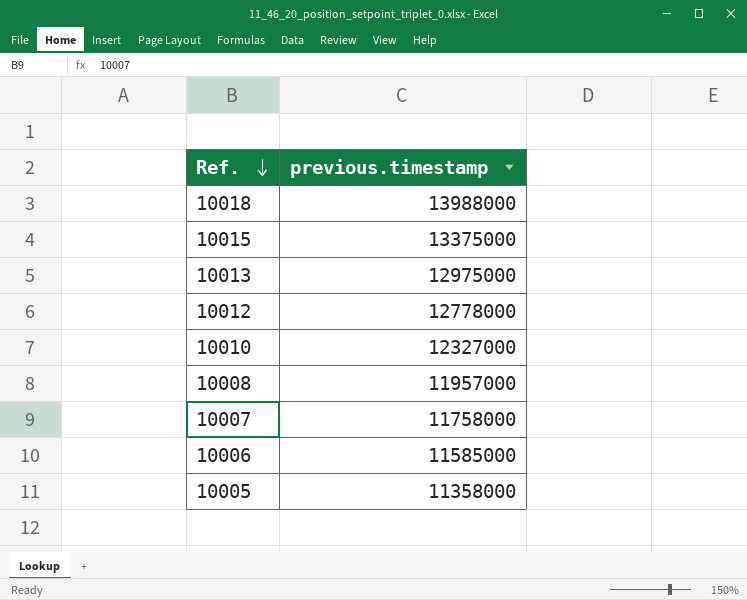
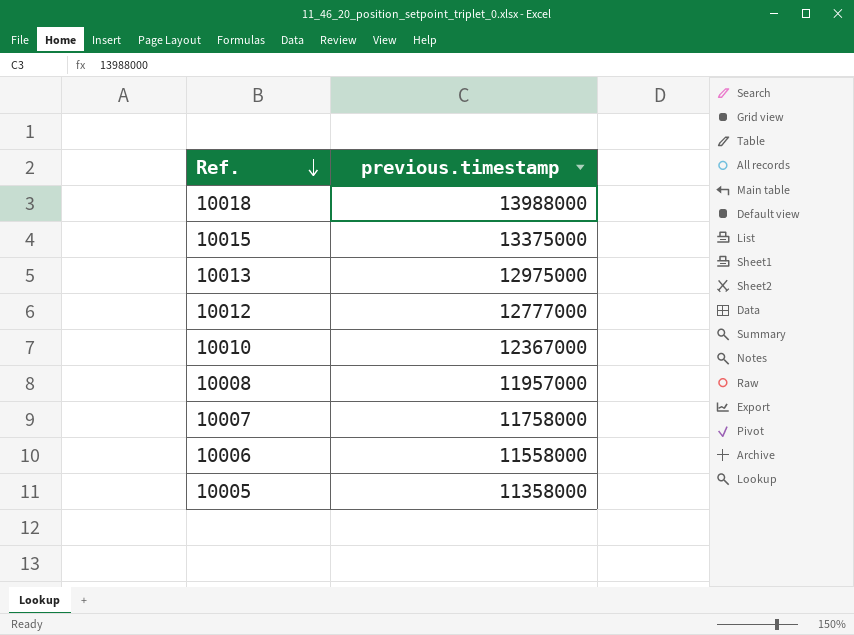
10012 | previous.timestamp: 12778000 -> 12777000
10010 | previous.timestamp: 12327000 -> 12367000
10006 | previous.timestamp: 11585000 -> 11558000

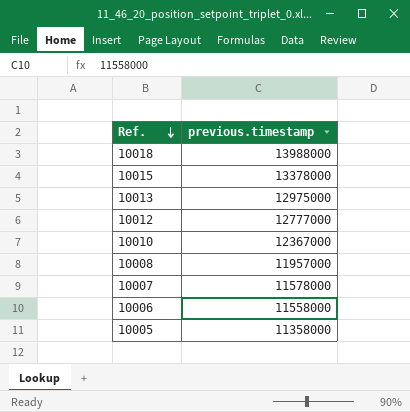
10015 | previous.timestamp: 13375000 -> 13378000
10007 | previous.timestamp: 11758000 -> 11578000

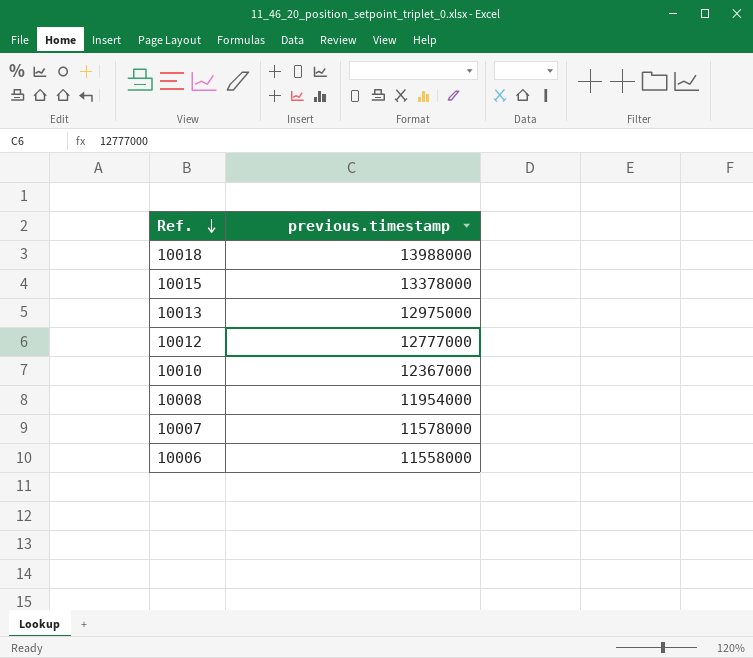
row 10005: 11358000 -> none
10008 | previous.timestamp: 11957000 -> 11954000

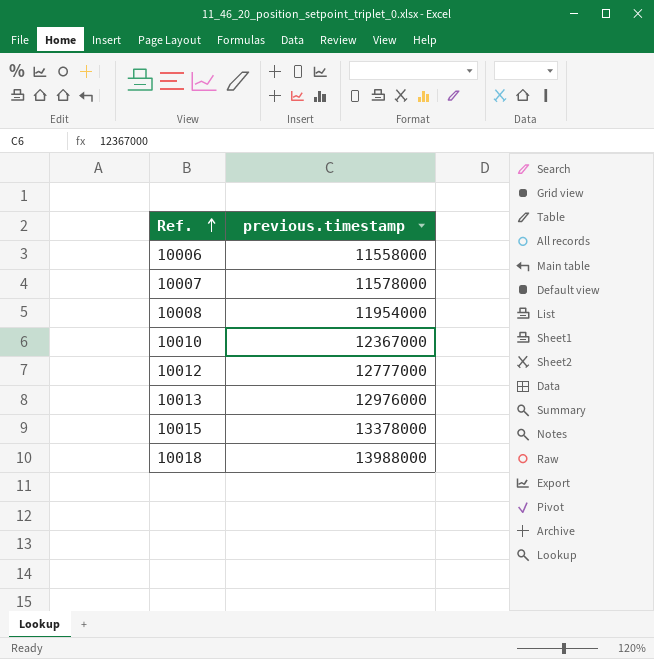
row order: Ref. descending -> Ref. ascending
10013 | previous.timestamp: 12975000 -> 12976000

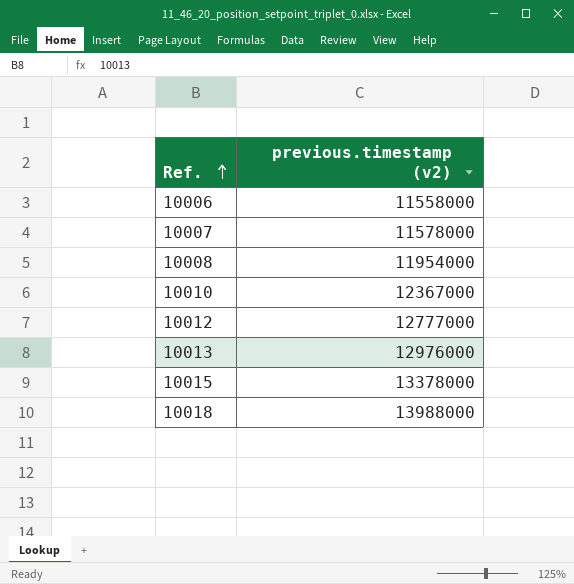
column name: previous.timestamp -> previous.timestamp (v2)

